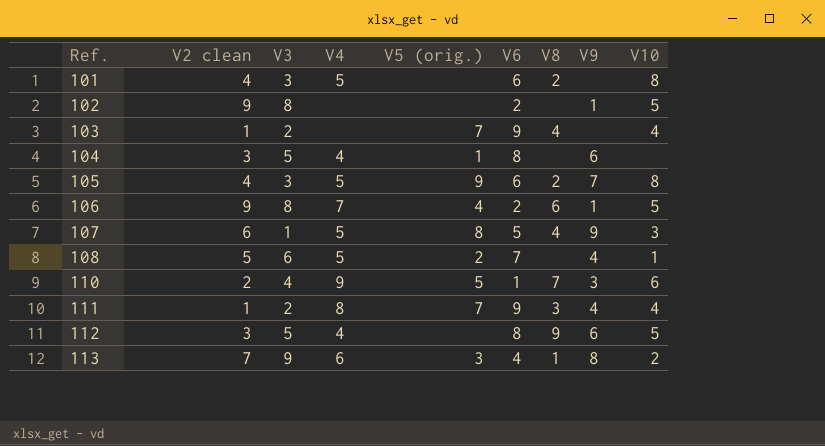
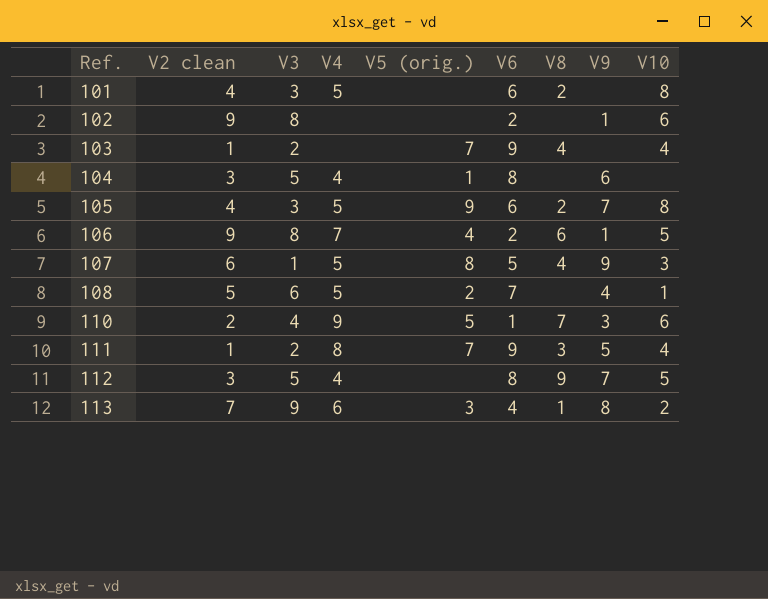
102 | V10: 5 -> 6
111 | V9: 4 -> 5
112 | V9: 6 -> 7

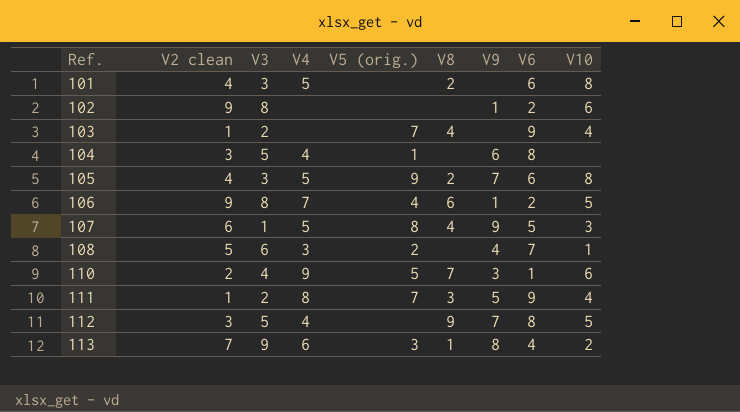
column V6 | position: 6 -> 8
108 | V4: 5 -> 3

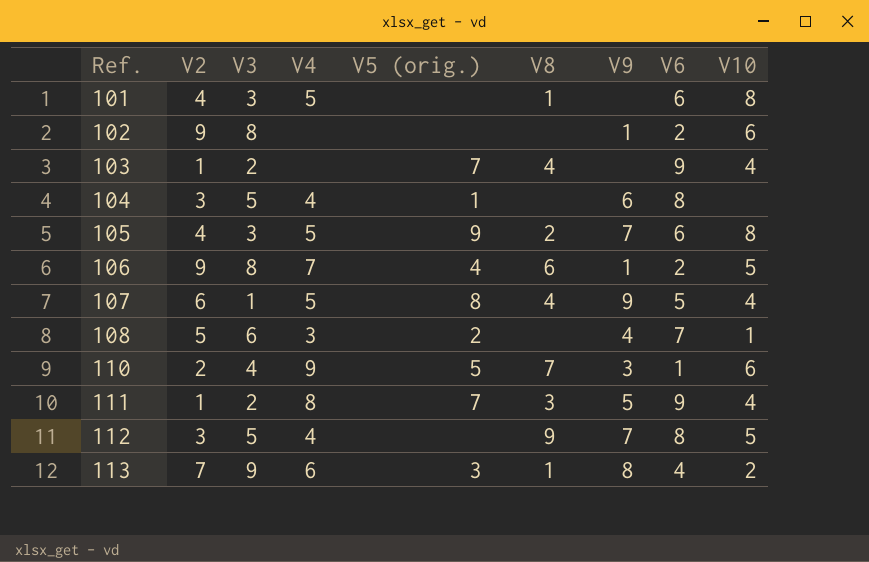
column name: V2 clean -> V2
101 | V8: 2 -> 1
107 | V10: 3 -> 4

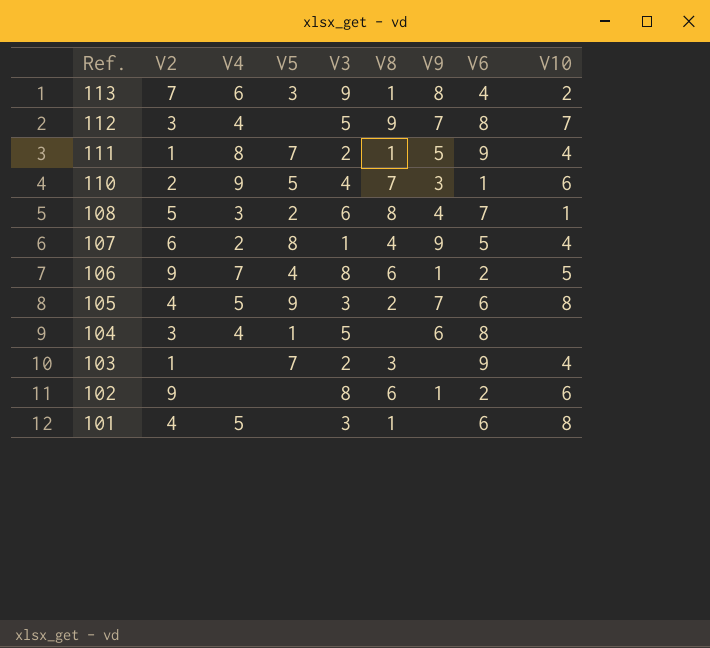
row order: Ref. ascending -> Ref. descending
column name: V5 (orig.) -> V5
column V3 | position: 3 -> 5
112 | V10: 5 -> 7
111 | V8: 3 -> 1
108 | V8: none -> 8
107 | V4: 5 -> 2
103 | V8: 4 -> 3
102 | V8: none -> 6

